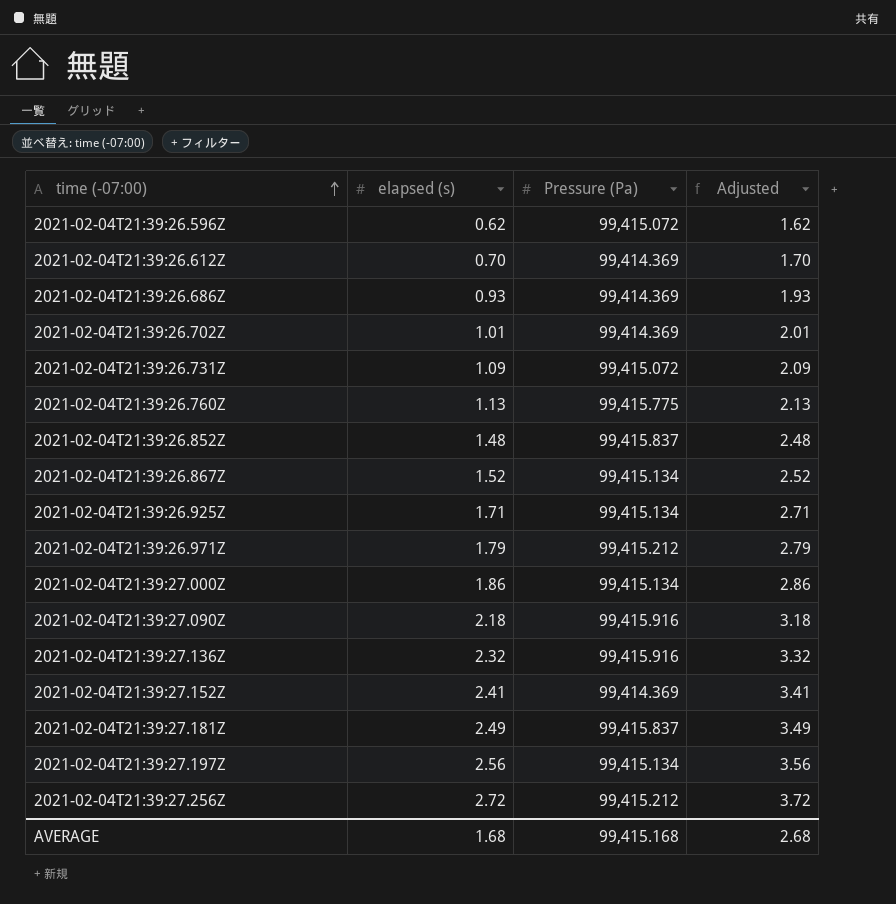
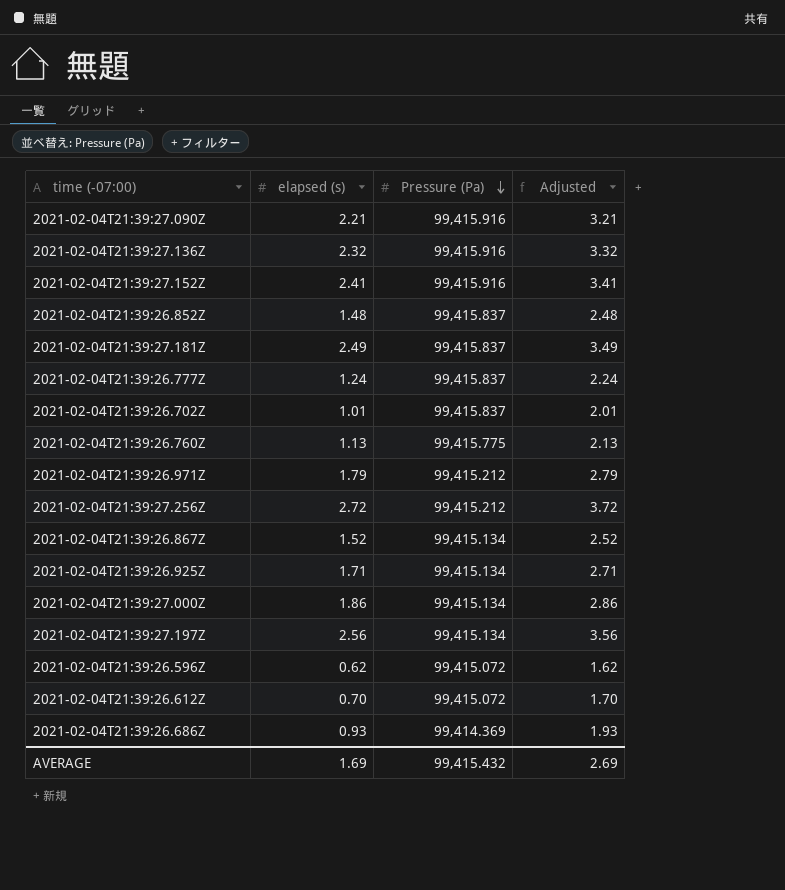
row order: time (-07:00) ascending -> Pressure (Pa) descending
row 2021-02-04T21:39:26.731Z: 1.09 | 99,415.072 | 2.09 -> none
2021-02-04T21:39:27.090Z | elapsed (s): 2.18 -> 2.21
2021-02-04T21:39:27.090Z | Adjusted: 3.18 -> 3.21
2021-02-04T21:39:27.152Z | Pressure (Pa): 99,414.369 -> 99,415.916
row 2021-02-04T21:39:26.777Z: none -> 1.24 | 99,415.837 | 2.24
2021-02-04T21:39:26.702Z | Pressure (Pa): 99,414.369 -> 99,415.837
2021-02-04T21:39:26.612Z | Pressure (Pa): 99,414.369 -> 99,415.072
AVERAGE | elapsed (s): 1.68 -> 1.69
AVERAGE | Pressure (Pa): 99,415.168 -> 99,415.432
AVERAGE | Adjusted: 2.68 -> 2.69

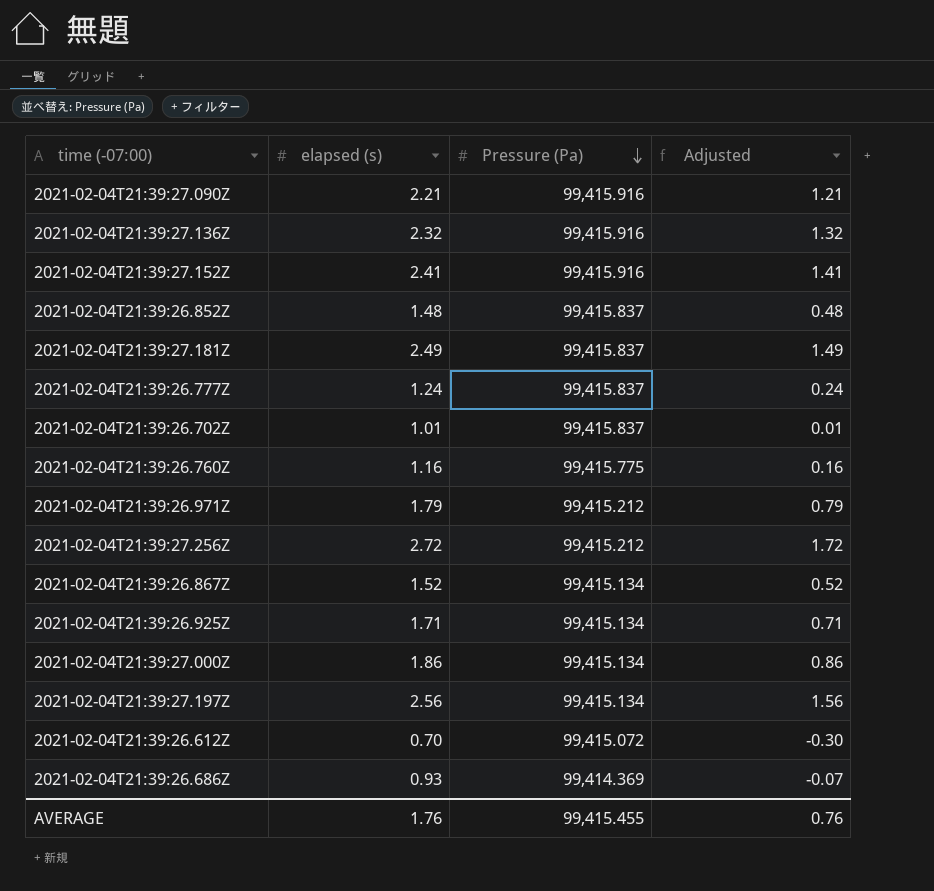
column Adjusted | formula: [elapsed (s)] + 1 -> [elapsed (s)] - 1
row 2021-02-04T21:39:26.596Z: 0.62 | 99,415.072 | 1.62 -> none
2021-02-04T21:39:26.760Z | elapsed (s): 1.13 -> 1.16
AVERAGE | elapsed (s): 1.69 -> 1.76
AVERAGE | Pressure (Pa): 99,415.432 -> 99,415.455
AVERAGE | Adjusted: 2.69 -> 0.76

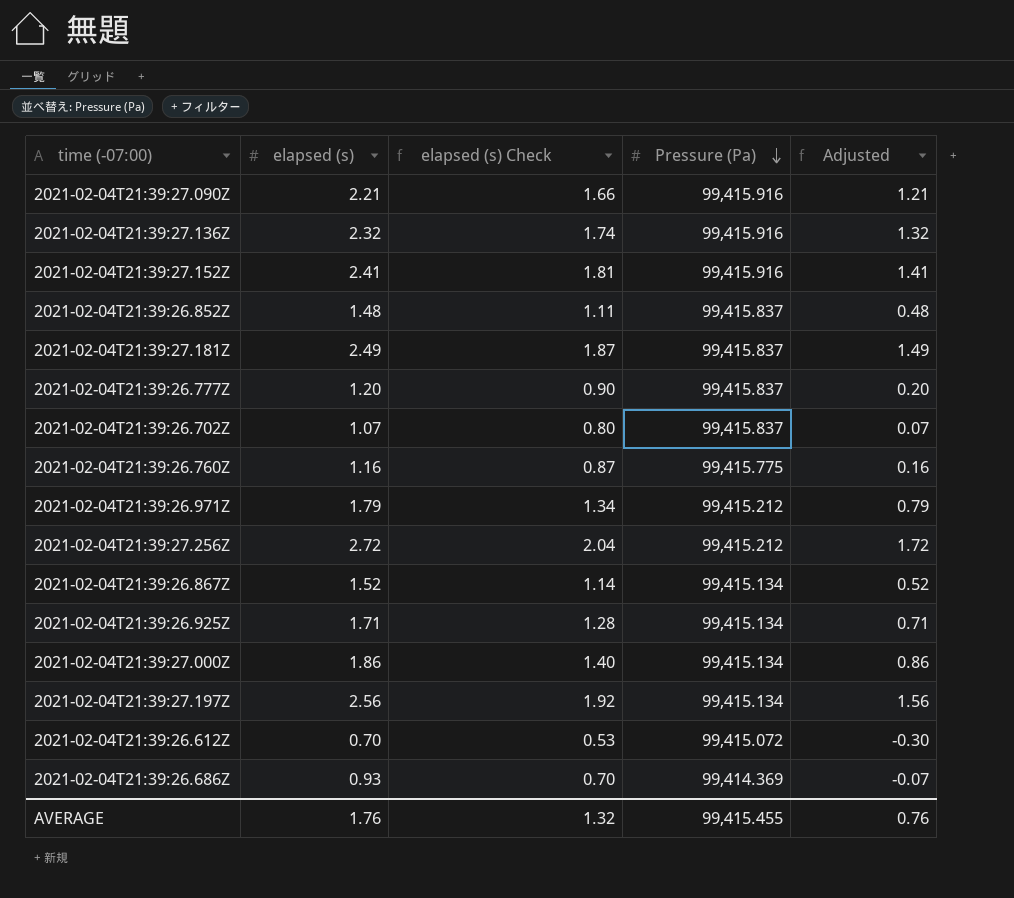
column elapsed (s) Check | formula: none -> [elapsed (s)] * 0.75
2021-02-04T21:39:26.777Z | elapsed (s): 1.24 -> 1.20
2021-02-04T21:39:26.777Z | Adjusted: 0.24 -> 0.20
2021-02-04T21:39:26.702Z | elapsed (s): 1.01 -> 1.07
2021-02-04T21:39:26.702Z | Adjusted: 0.01 -> 0.07

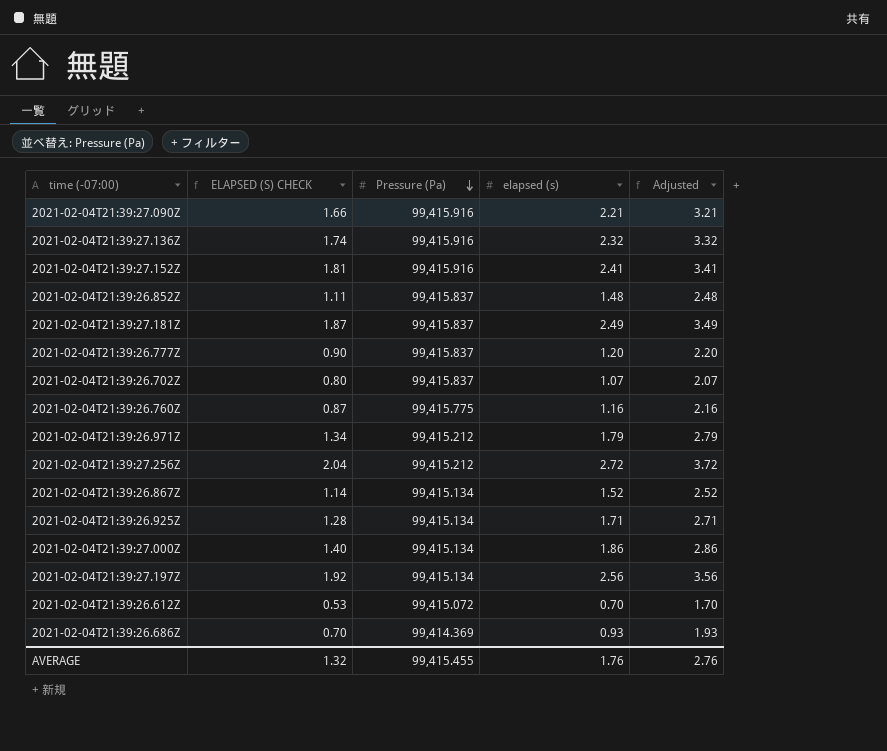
column name: elapsed (s) Check -> ELAPSED (S) CHECK
column elapsed (s) | position: 2 -> 4
column Adjusted | formula: [elapsed (s)] - 1 -> [elapsed (s)] + 1
AVERAGE | Adjusted: 0.76 -> 2.76

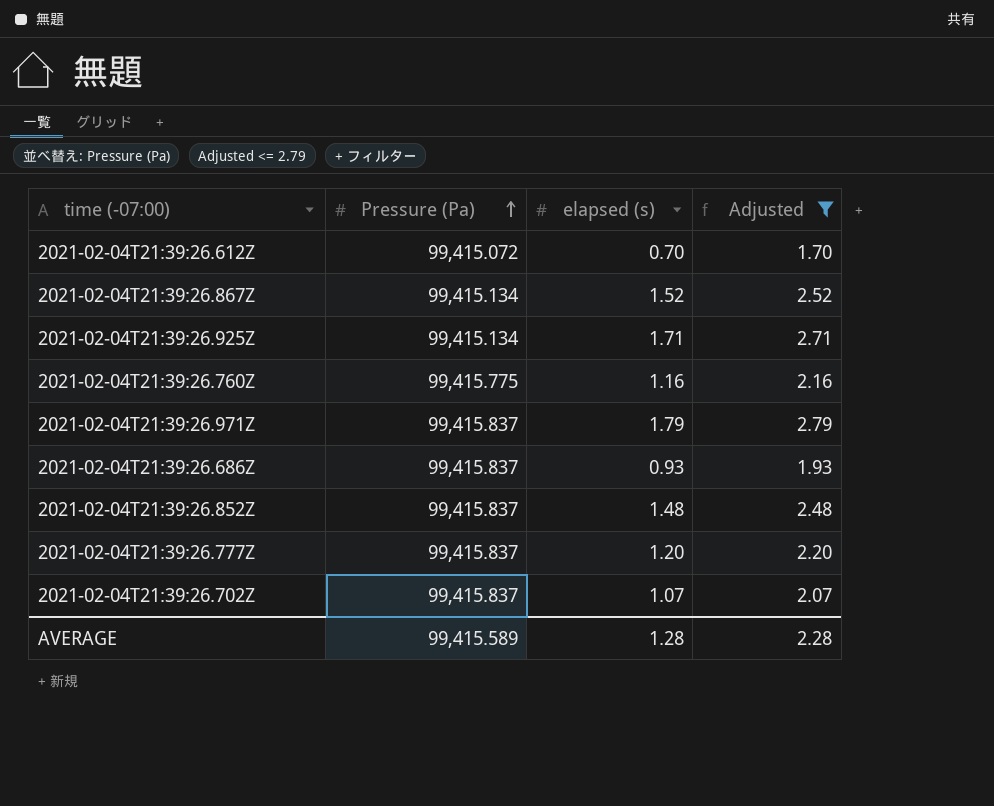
filter: none -> Adjusted <= 2.79
row order: Pressure (Pa) descending -> Pressure (Pa) ascending
column ELAPSED (S) CHECK | formula: [elapsed (s)] * 0.75 -> none
2021-02-04T21:39:26.971Z | Pressure (Pa): 99,415.212 -> 99,415.837
2021-02-04T21:39:26.686Z | Pressure (Pa): 99,414.369 -> 99,415.837
AVERAGE | Pressure (Pa): 99,415.455 -> 99,415.589
AVERAGE | elapsed (s): 1.76 -> 1.28
AVERAGE | Adjusted: 2.76 -> 2.28

